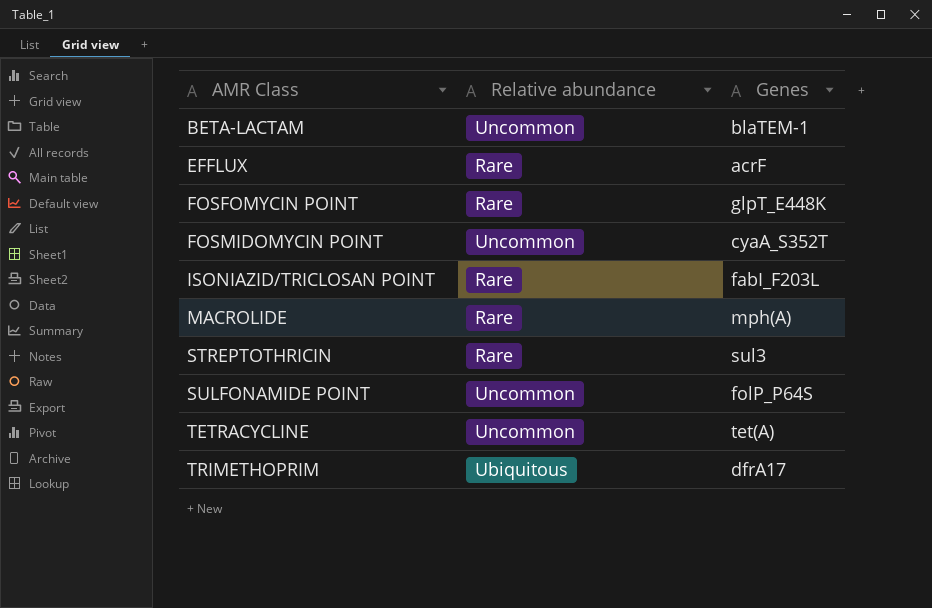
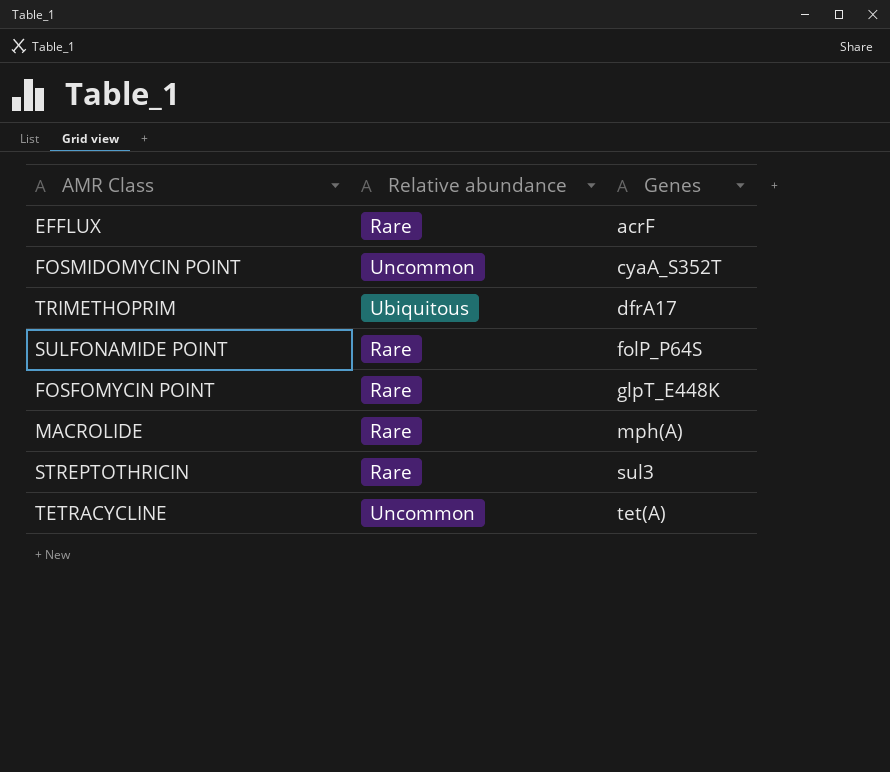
row order: AMR Class ascending -> Genes ascending
row BETA-LACTAM: Uncommon | blaTEM-1 -> none
row ISONIAZID/TRICLOSAN POINT: Rare | fabI_F203L -> none
SULFONAMIDE POINT | Relative abundance: Uncommon -> Rare

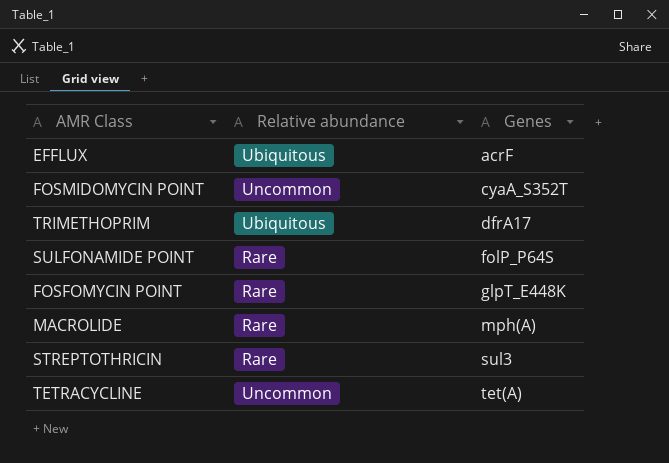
EFFLUX | Relative abundance: Rare -> Ubiquitous

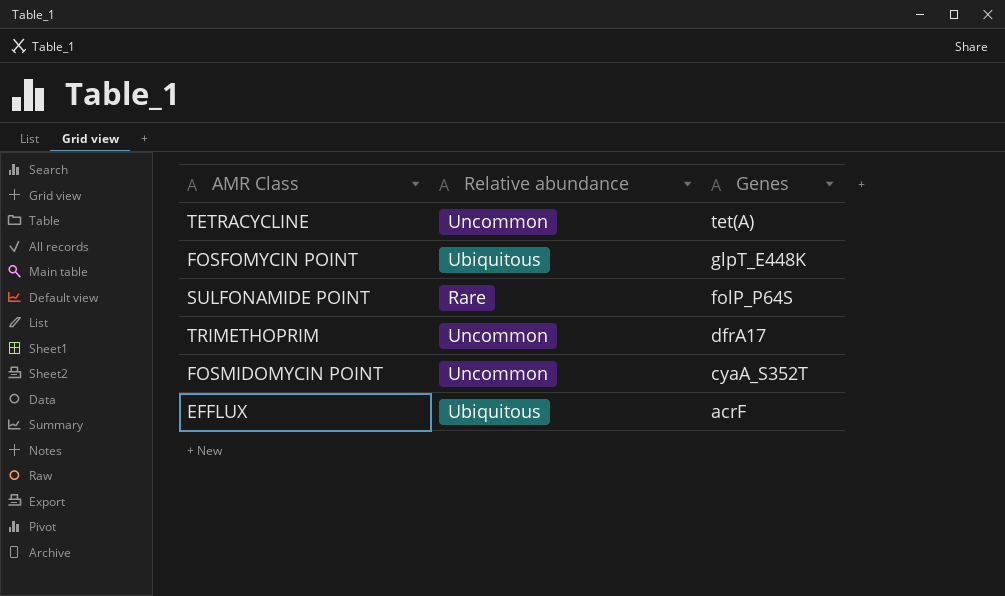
row order: Genes ascending -> Genes descending
row MACROLIDE: Rare | mph(A) -> none
row STREPTOTHRICIN: Rare | sul3 -> none
FOSFOMYCIN POINT | Relative abundance: Rare -> Ubiquitous
TRIMETHOPRIM | Relative abundance: Ubiquitous -> Uncommon

